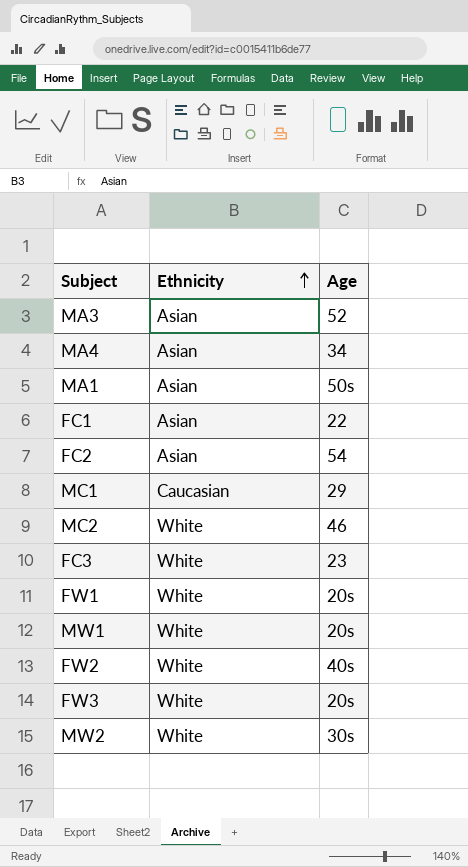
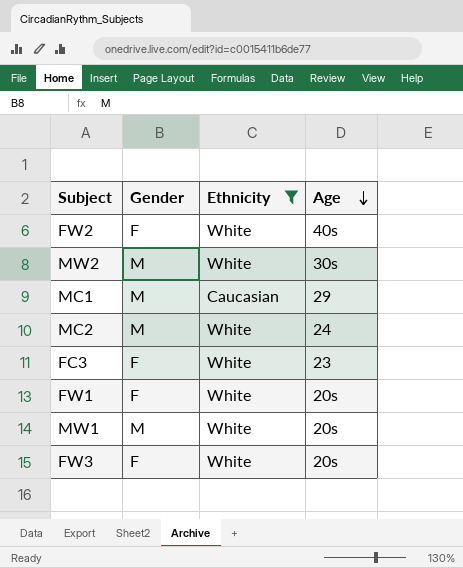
filter: none -> Ethnicity != Asian
row order: Ethnicity ascending -> Age descending
column Gender | position: none -> 2
MC2 | Age: 46 -> 24

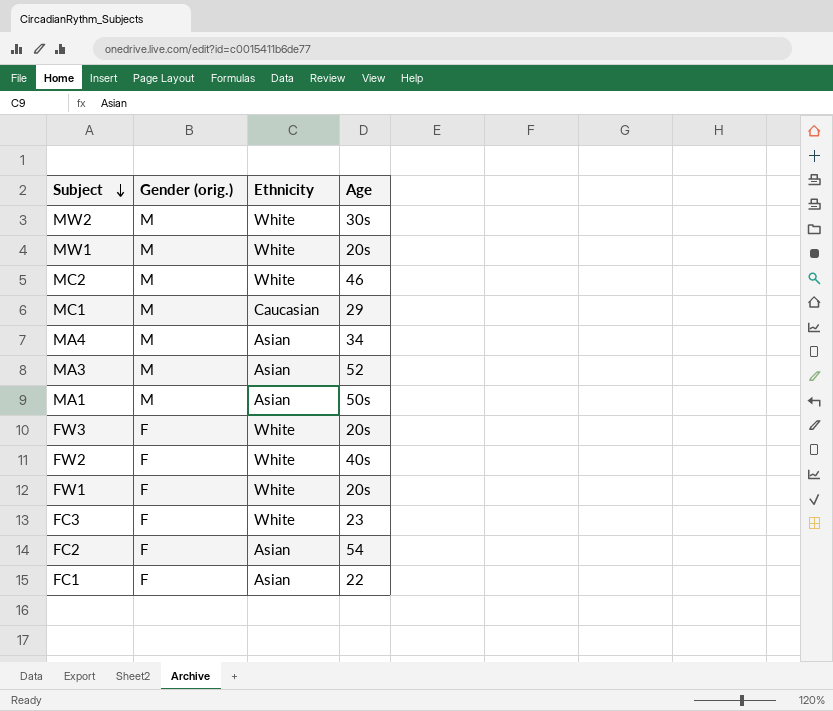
filter: Ethnicity != Asian -> none
row order: Age descending -> Subject descending
column name: Gender -> Gender (orig.)
MC2 | Age: 24 -> 46

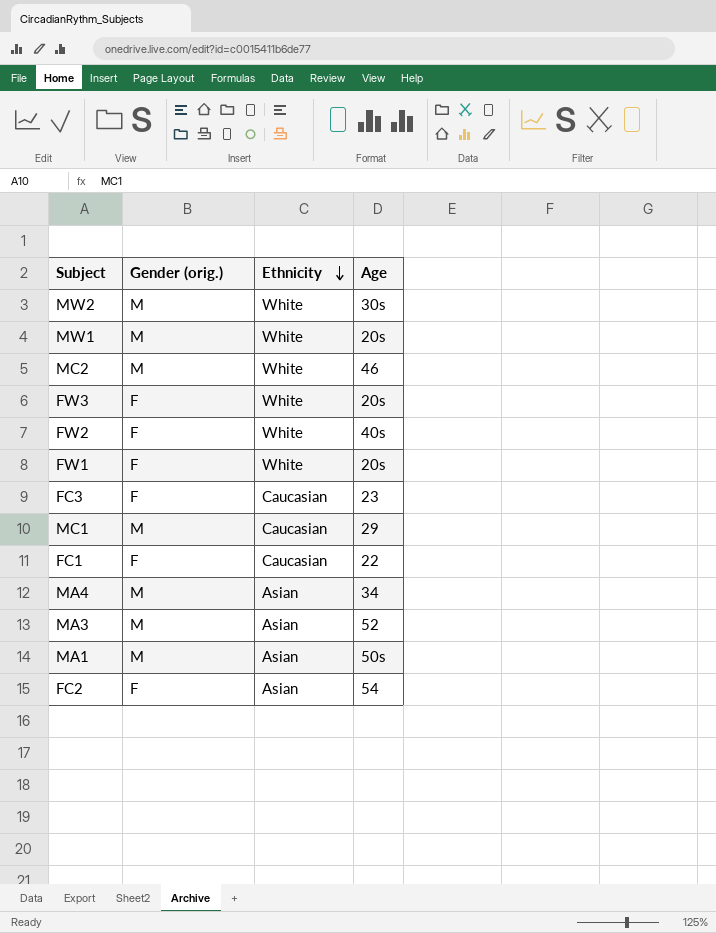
row order: Subject descending -> Ethnicity descending
FC3 | Ethnicity: White -> Caucasian
FC1 | Ethnicity: Asian -> Caucasian

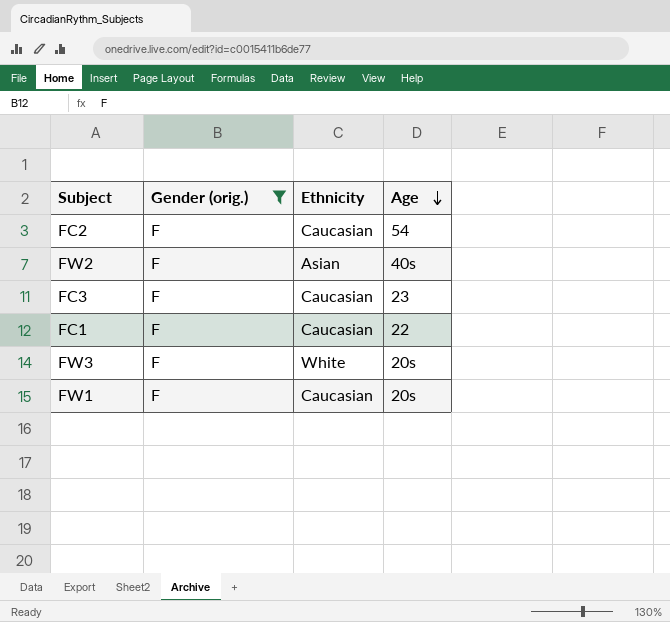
filter: none -> Gender (orig.) = F
row order: Ethnicity descending -> Age descending
FC2 | Ethnicity: Asian -> Caucasian
FW2 | Ethnicity: White -> Asian
FW1 | Ethnicity: White -> Caucasian

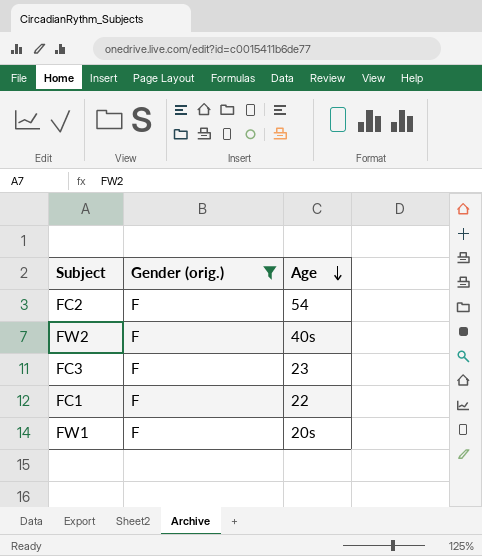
column Ethnicity | position: 3 -> none
row FW3: F | White | 20s -> none

